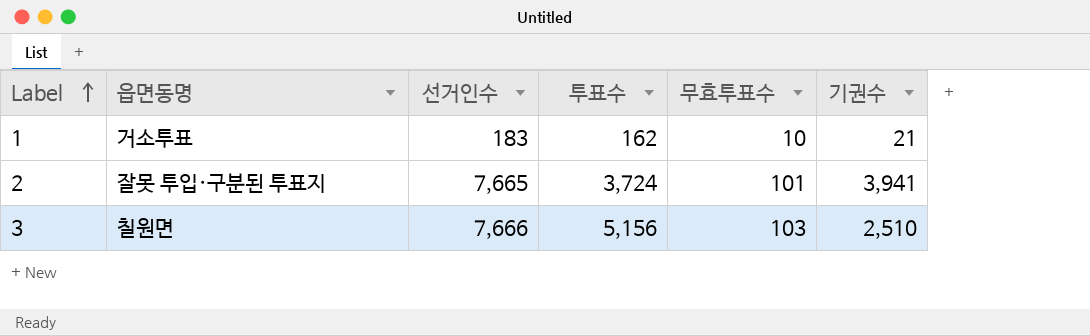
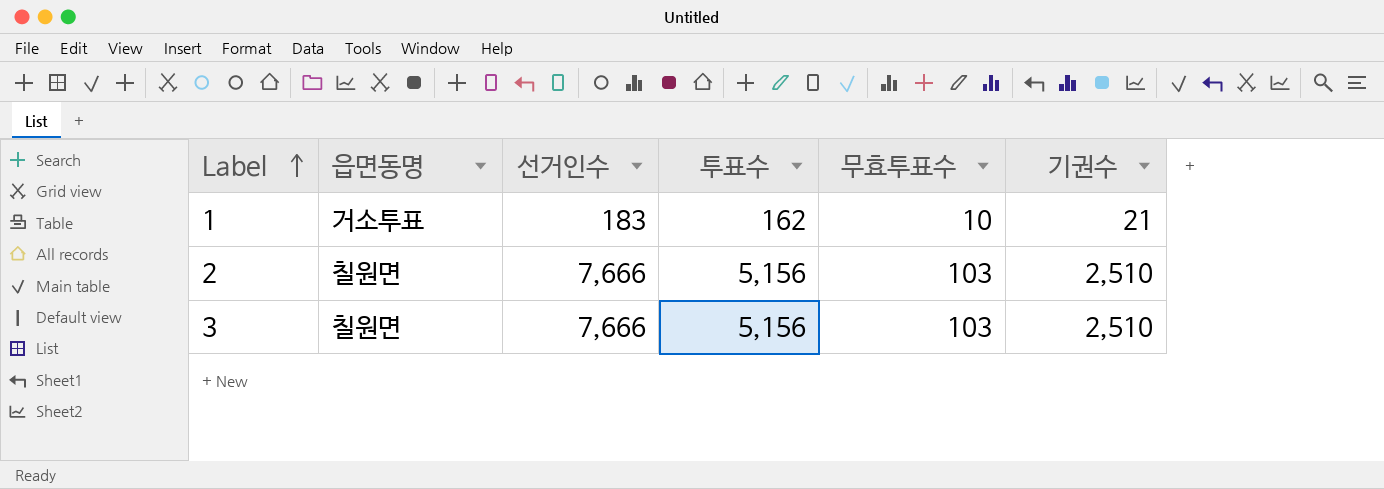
2 | 읍면동명: 잘못 투입·구분된 투표지 -> 칠원면
2 | 선거인수: 7,665 -> 7,666
2 | 투표수: 3,724 -> 5,156
2 | 무효투표수: 101 -> 103
2 | 기권수: 3,941 -> 2,510

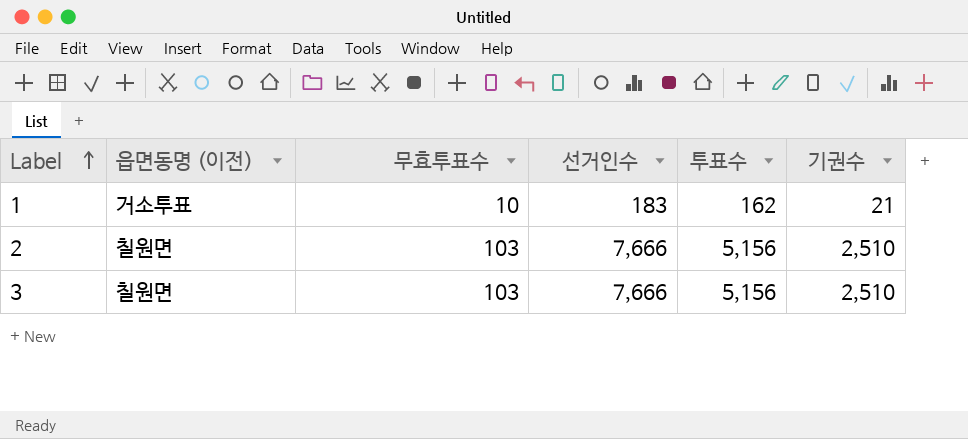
column name: 읍면동명 -> 읍면동명 (이전)
column 무효투표수 | position: 5 -> 3

